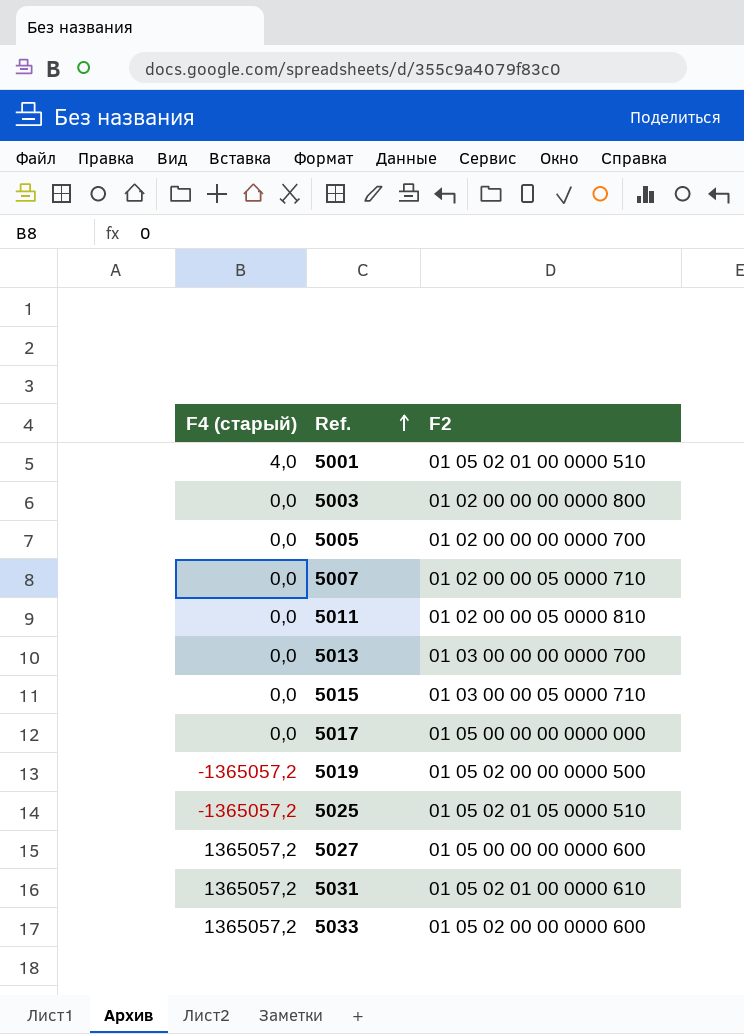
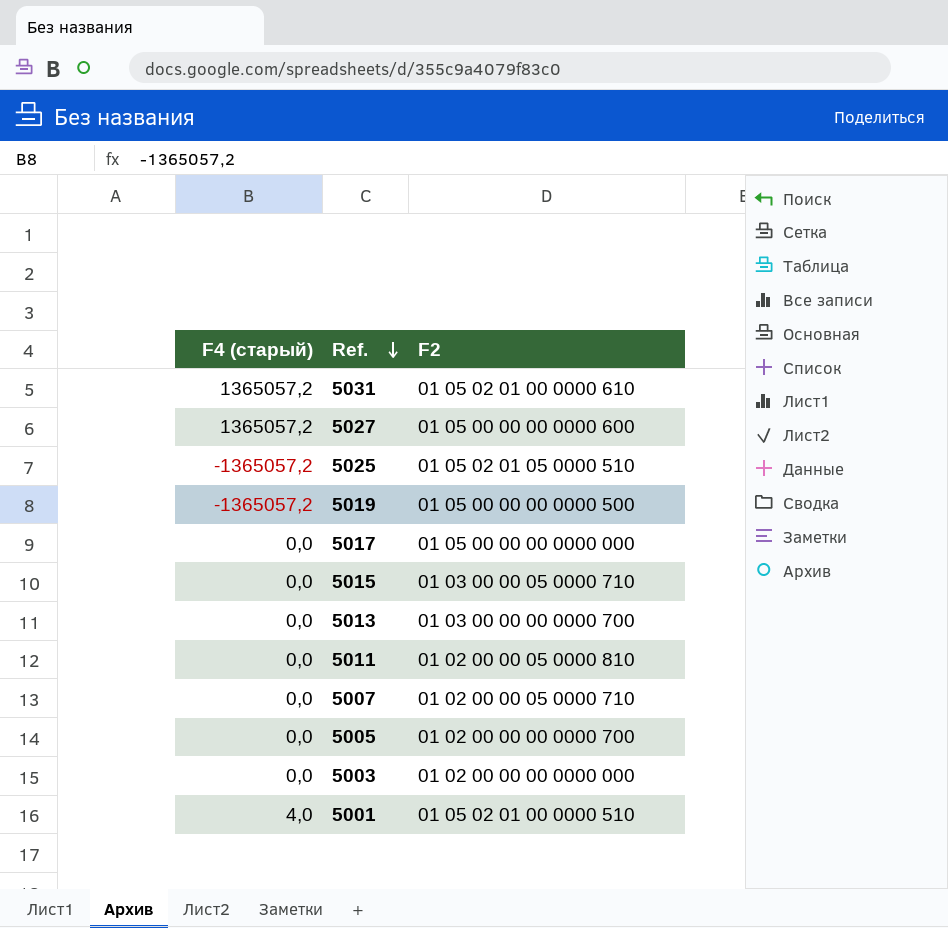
row order: Ref. ascending -> Ref. descending
row 5033: 1365057,2 | 01 05 02 00 00 0000 600 -> none
5019 | F2: 01 05 02 00 00 0000 500 -> 01 05 00 00 00 0000 500
5003 | F2: 01 02 00 00 00 0000 800 -> 01 02 00 00 00 0000 000

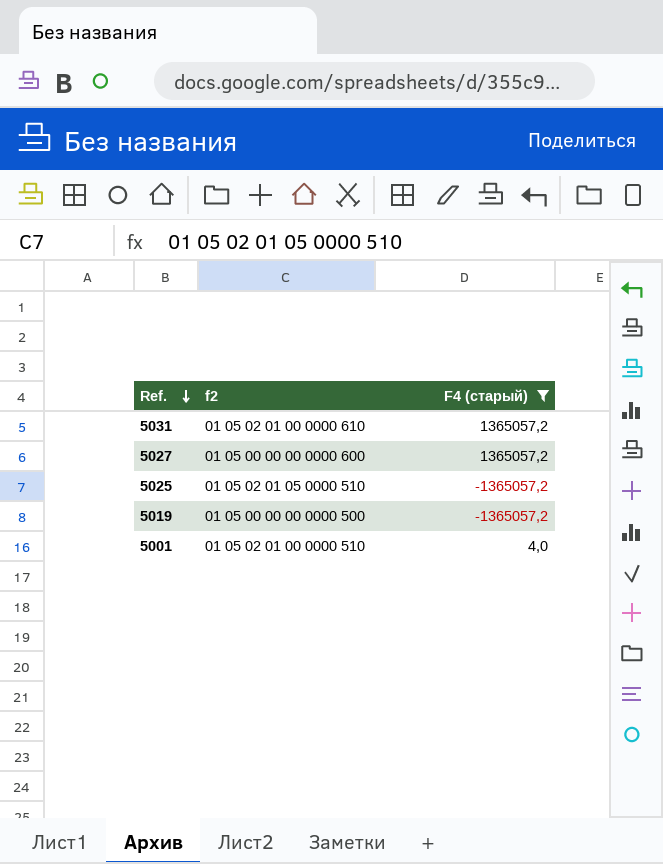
filter: none -> F4 (старый) != 0,0
column name: F2 -> f2
column F4 (старый) | position: 1 -> 3

